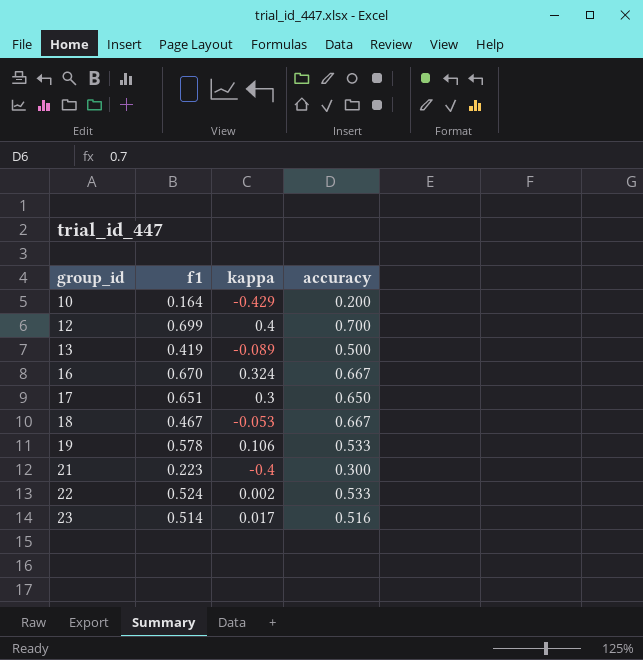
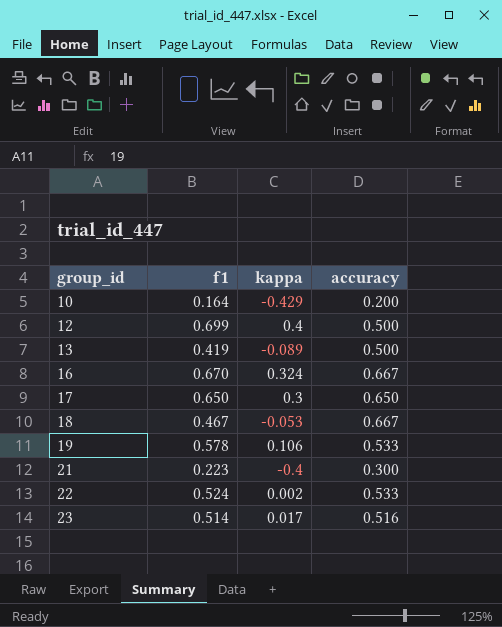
12 | accuracy: 0.700 -> 0.500
17 | f1: 0.651 -> 0.650

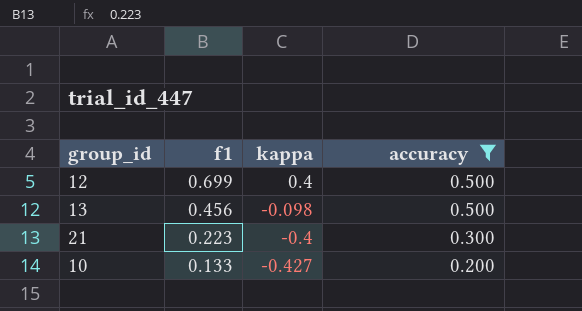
filter: none -> accuracy <= 0.500
row order: group_id ascending -> f1 descending
13 | f1: 0.419 -> 0.456
13 | kappa: -0.089 -> -0.098
10 | f1: 0.164 -> 0.133
10 | kappa: -0.429 -> -0.427

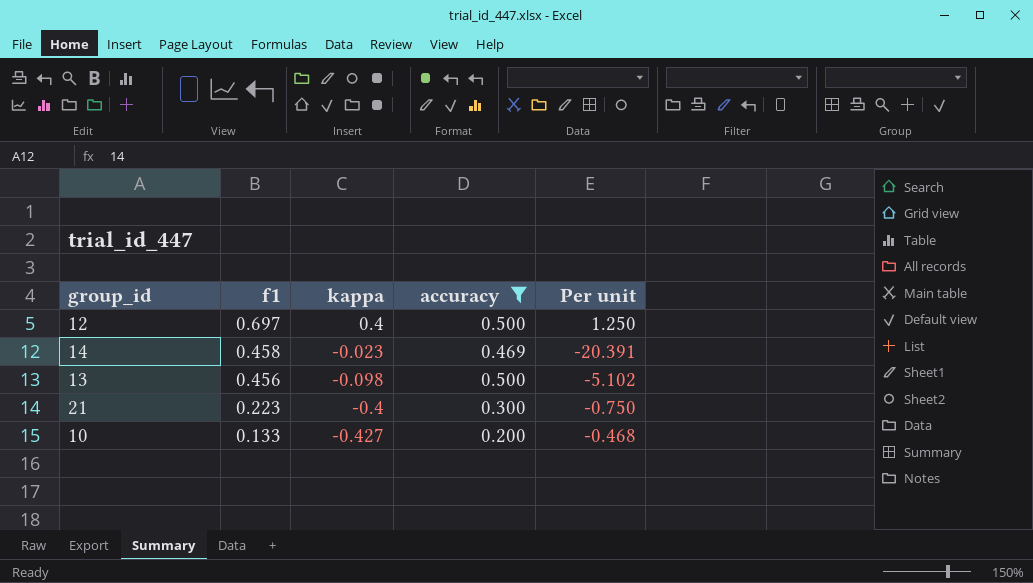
column Per unit | formula: none -> [accuracy] / [kappa]
12 | f1: 0.699 -> 0.697
row 14: none -> 0.458 | -0.023 | 0.469 | -20.391

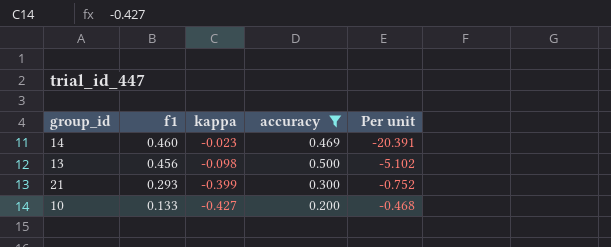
row 12: 0.697 | 0.4 | 0.500 | 1.250 -> none
14 | f1: 0.458 -> 0.460
21 | f1: 0.223 -> 0.293
21 | kappa: -0.4 -> -0.399
21 | Per unit: -0.750 -> -0.752

